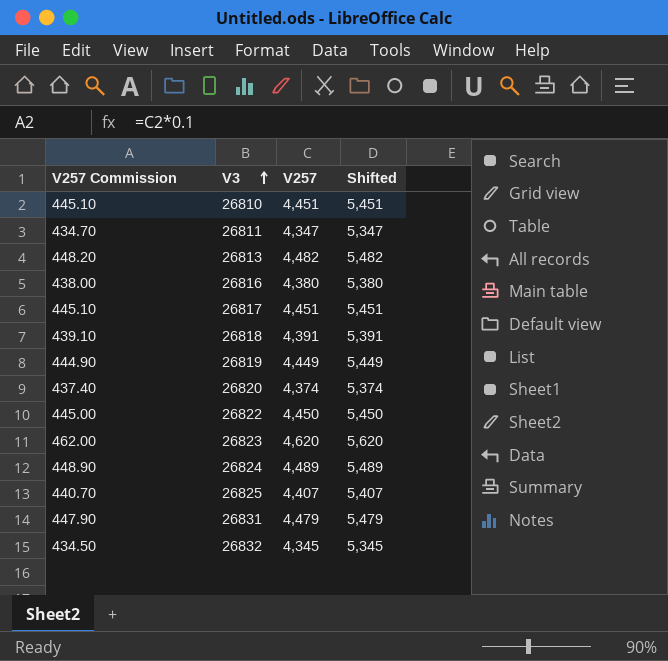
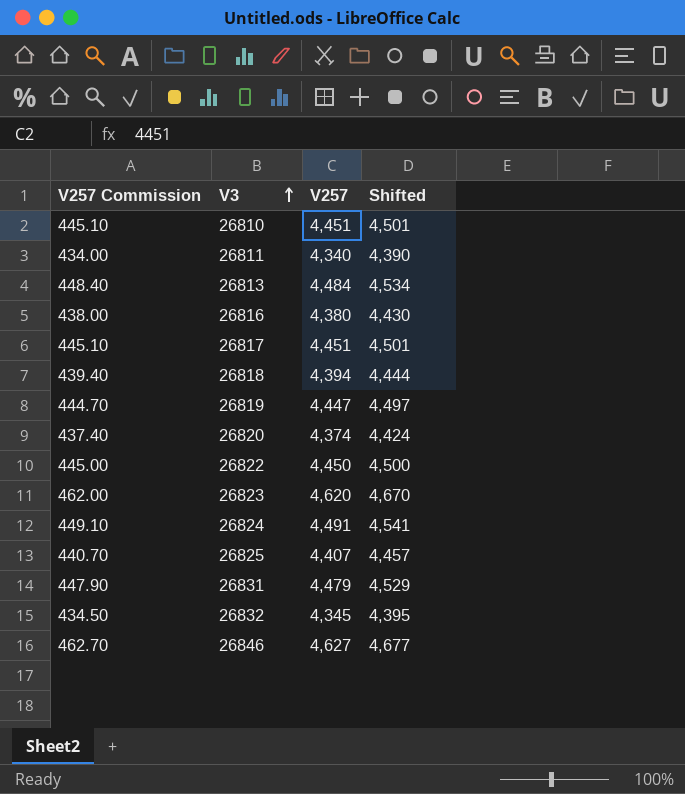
column Shifted | formula: [V257] + 1000 -> [V257] + 50
26811 | V257 Commission: 434.70 -> 434.00
26811 | V257: 4,347 -> 4,340
26813 | V257 Commission: 448.20 -> 448.40
26813 | V257: 4,482 -> 4,484
26818 | V257 Commission: 439.10 -> 439.40
26818 | V257: 4,391 -> 4,394
26819 | V257 Commission: 444.90 -> 444.70
26819 | V257: 4,449 -> 4,447
26824 | V257 Commission: 448.90 -> 449.10
26824 | V257: 4,489 -> 4,491
row 26846: none -> 462.70 | 4,627 | 4,677

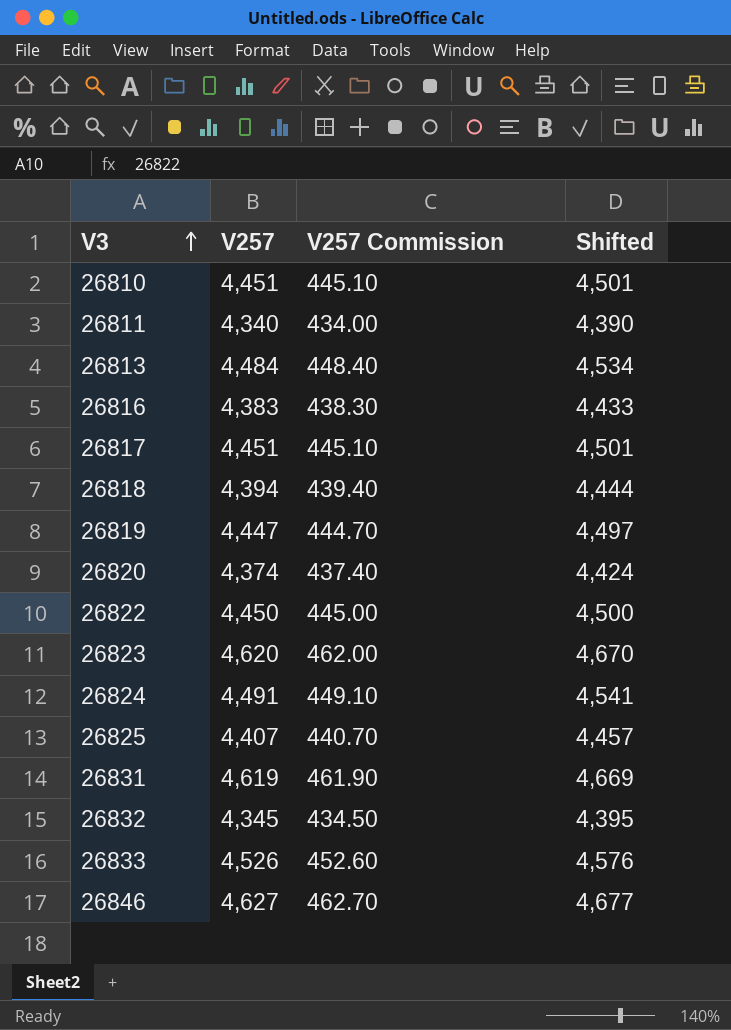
column V257 Commission | position: 1 -> 3
26816 | V257: 4,380 -> 4,383
26816 | V257 Commission: 438.00 -> 438.30
26816 | Shifted: 4,430 -> 4,433
26831 | V257: 4,479 -> 4,619
26831 | V257 Commission: 447.90 -> 461.90
26831 | Shifted: 4,529 -> 4,669
row 26833: none -> 4,526 | 452.60 | 4,576

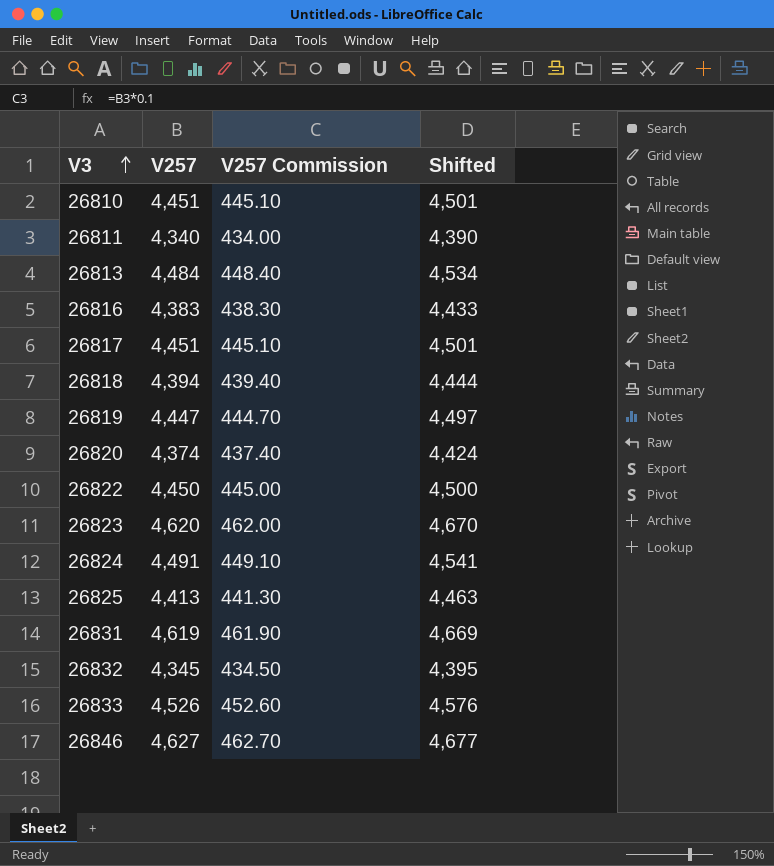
26825 | V257: 4,407 -> 4,413
26825 | V257 Commission: 440.70 -> 441.30
26825 | Shifted: 4,457 -> 4,463

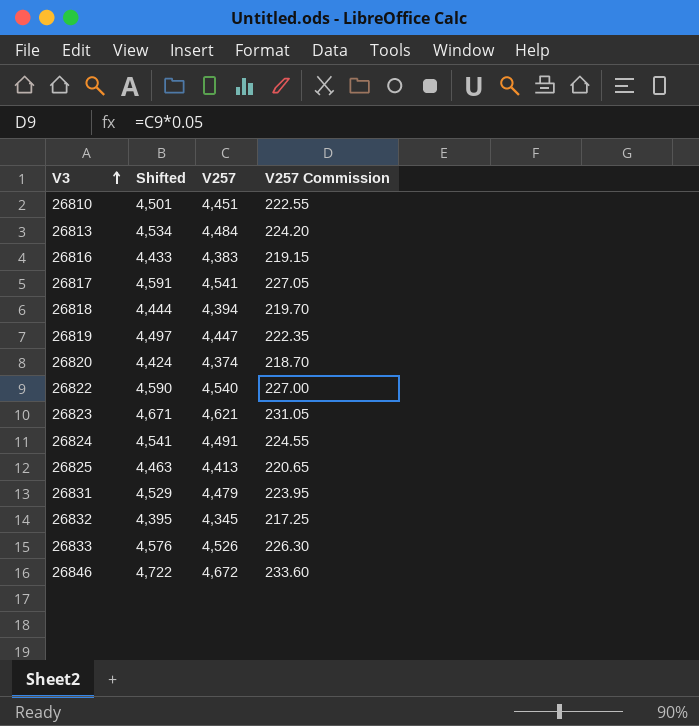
column Shifted | position: 4 -> 2
column V257 Commission | formula: [V257] * 0.1 -> [V257] * 0.05
row 26811: 4,340 | 434.00 | 4,390 -> none
26817 | Shifted: 4,501 -> 4,591
26817 | V257: 4,451 -> 4,541
26822 | Shifted: 4,500 -> 4,590
26822 | V257: 4,450 -> 4,540
26823 | Shifted: 4,670 -> 4,671
26823 | V257: 4,620 -> 4,621
26831 | Shifted: 4,669 -> 4,529
26831 | V257: 4,619 -> 4,479
26846 | Shifted: 4,677 -> 4,722
26846 | V257: 4,627 -> 4,672

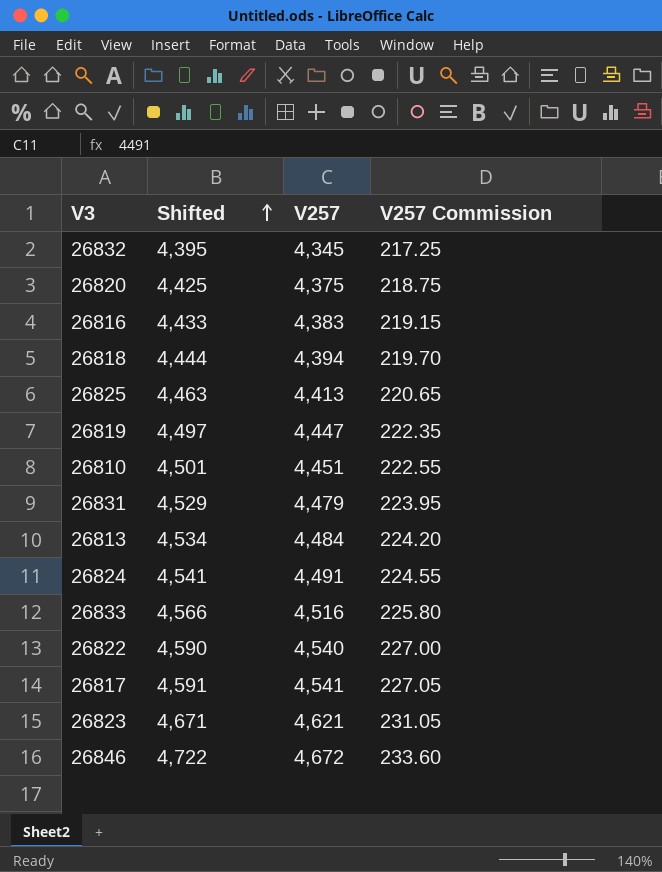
row order: V3 ascending -> Shifted ascending
26820 | Shifted: 4,424 -> 4,425
26820 | V257: 4,374 -> 4,375
26820 | V257 Commission: 218.70 -> 218.75
26833 | Shifted: 4,576 -> 4,566
26833 | V257: 4,526 -> 4,516
26833 | V257 Commission: 226.30 -> 225.80

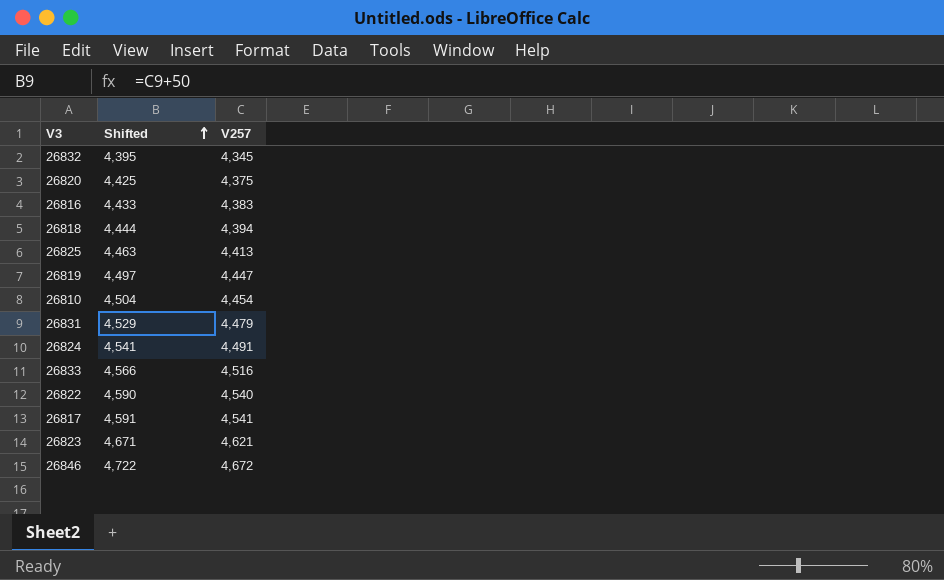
column V257 Commission | formula: [V257] * 0.05 -> none
row 26813: 4,534 | 4,484 | 224.20 -> none
26810 | Shifted: 4,501 -> 4,504
26810 | V257: 4,451 -> 4,454

